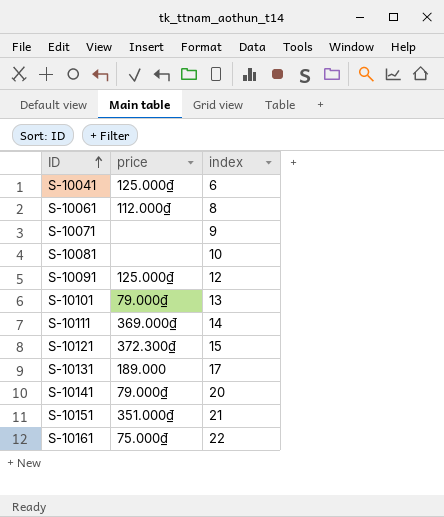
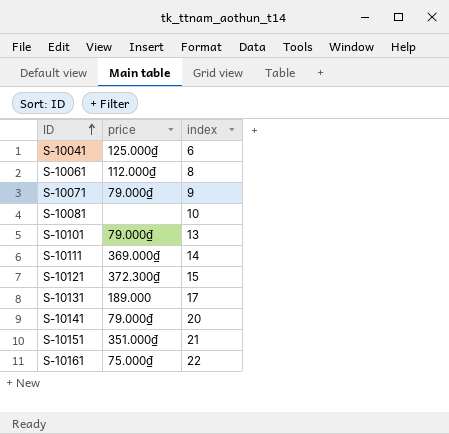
row S-10091: 125.000₫ | 12 -> none
S-10071 | price: none -> 79.000₫

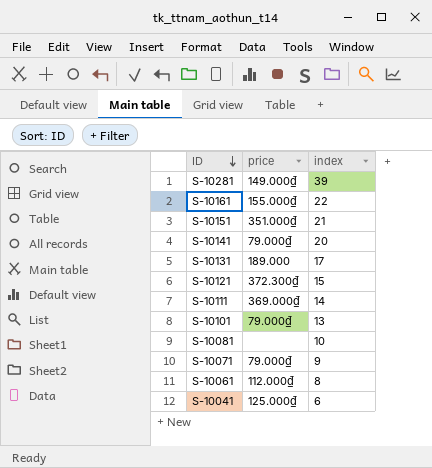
row order: ID ascending -> ID descending
row S-10281: none -> 149.000₫ | 39
S-10161 | price: 75.000₫ -> 155.000₫

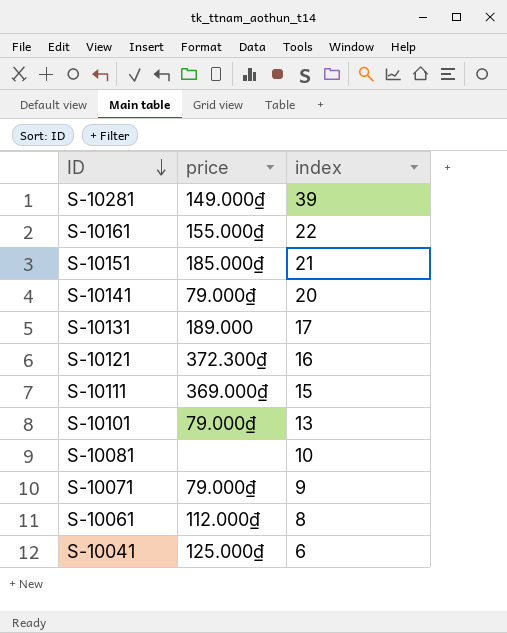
S-10151 | price: 351.000₫ -> 185.000₫
S-10121 | index: 15 -> 16
S-10111 | index: 14 -> 15

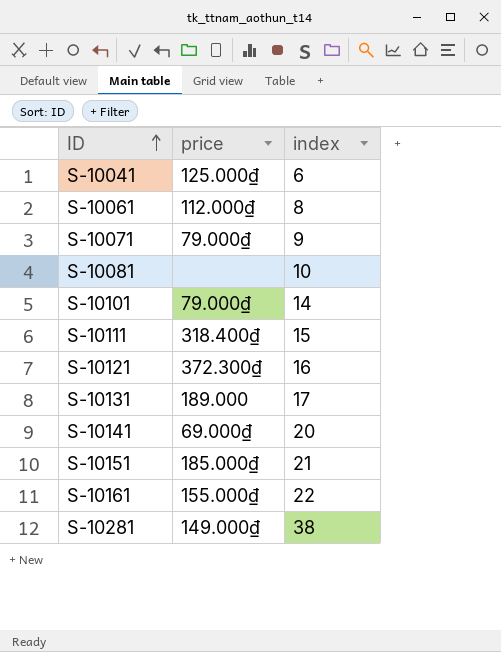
row order: ID descending -> ID ascending
S-10101 | index: 13 -> 14
S-10111 | price: 369.000₫ -> 318.400₫
S-10141 | price: 79.000₫ -> 69.000₫
S-10281 | index: 39 -> 38

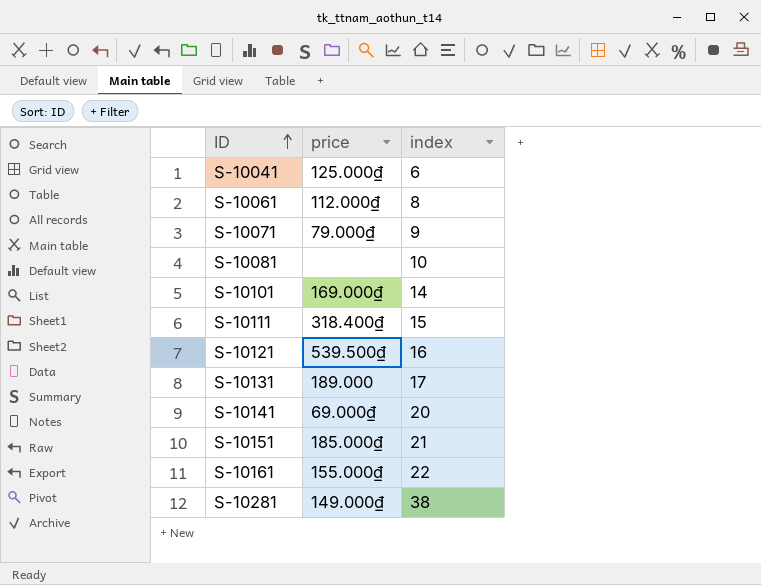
S-10101 | price: 79.000₫ -> 169.000₫
S-10121 | price: 372.300₫ -> 539.500₫

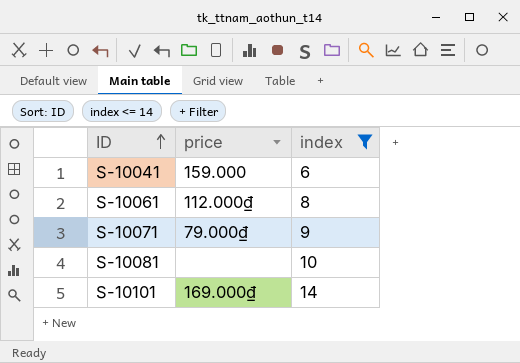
filter: none -> index <= 14
S-10041 | price: 125.000₫ -> 159.000

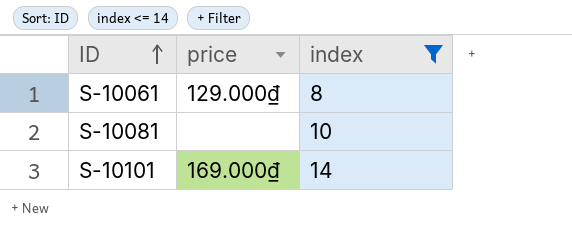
row S-10041: 159.000 | 6 -> none
row S-10071: 79.000₫ | 9 -> none
S-10061 | price: 112.000₫ -> 129.000₫

